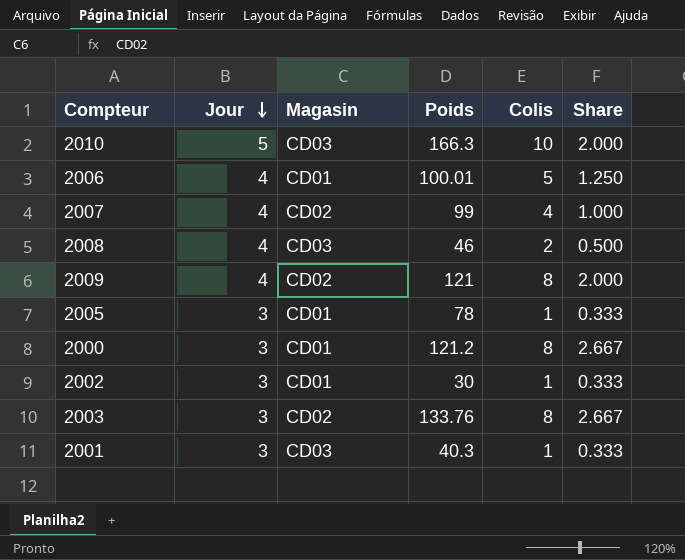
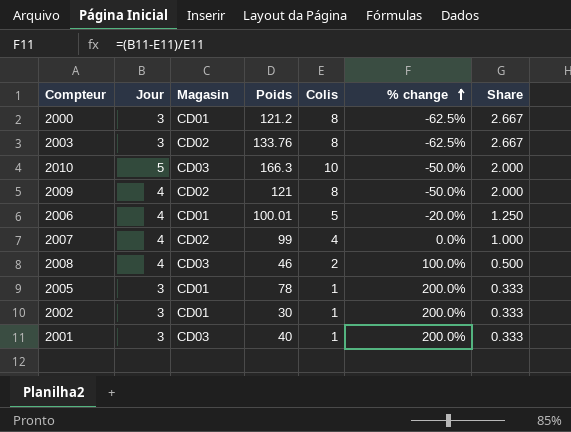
row order: Jour descending -> % change ascending
column % change | formula: none -> ([Jour] - [Colis]) / [Colis]
2001 | Poids: 40.3 -> 40

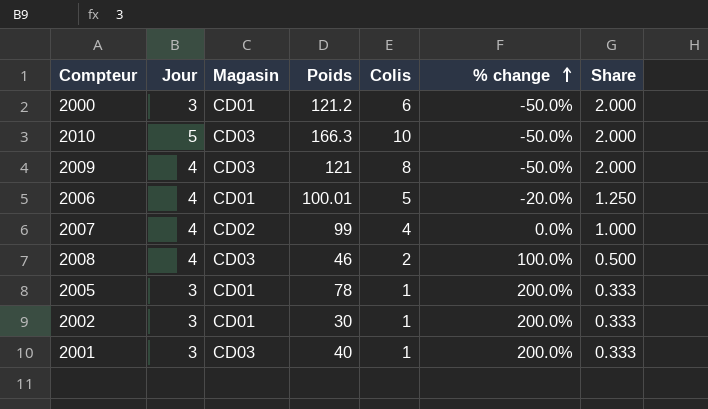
row 2003: 3 | CD02 | 133.76 | 8 | -62.5% | 2.667 -> none
2000 | Colis: 8 -> 6
2000 | % change: -62.5% -> -50.0%
2000 | Share: 2.667 -> 2.000
2009 | Magasin: CD02 -> CD03

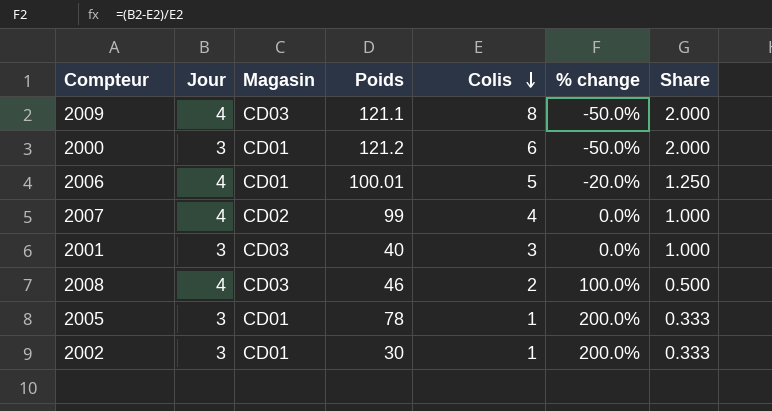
row order: % change ascending -> Colis descending
row 2010: 5 | CD03 | 166.3 | 10 | -50.0% | 2.000 -> none
2009 | Poids: 121 -> 121.1
2001 | Colis: 1 -> 3
2001 | % change: 200.0% -> 0.0%
2001 | Share: 0.333 -> 1.000

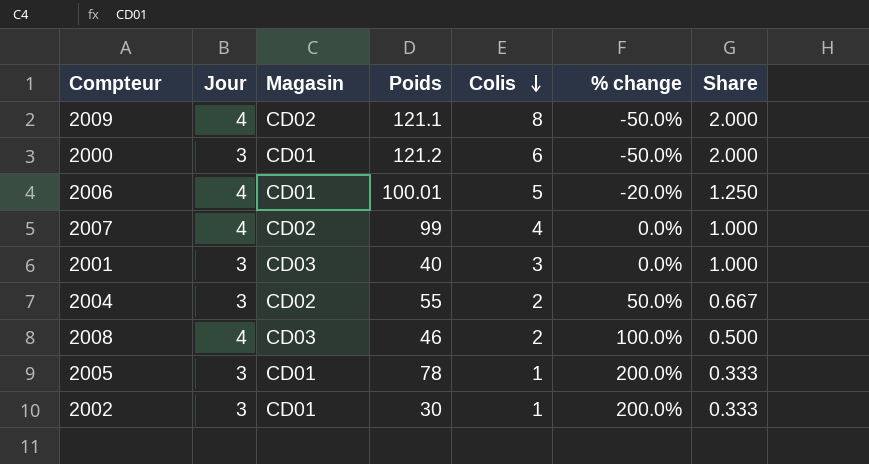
2009 | Magasin: CD03 -> CD02
row 2004: none -> 3 | CD02 | 55 | 2 | 50.0% | 0.667

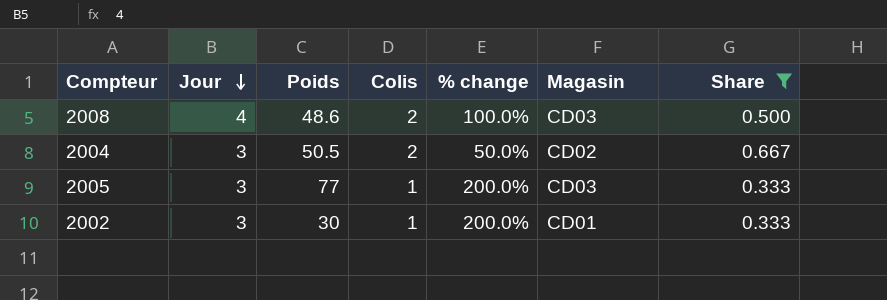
filter: none -> Share <= 0.667
row order: Colis descending -> Jour descending
column Magasin | position: 3 -> 6
2008 | Poids: 46 -> 48.6
2004 | Poids: 55 -> 50.5
2005 | Poids: 78 -> 77
2005 | Magasin: CD01 -> CD03

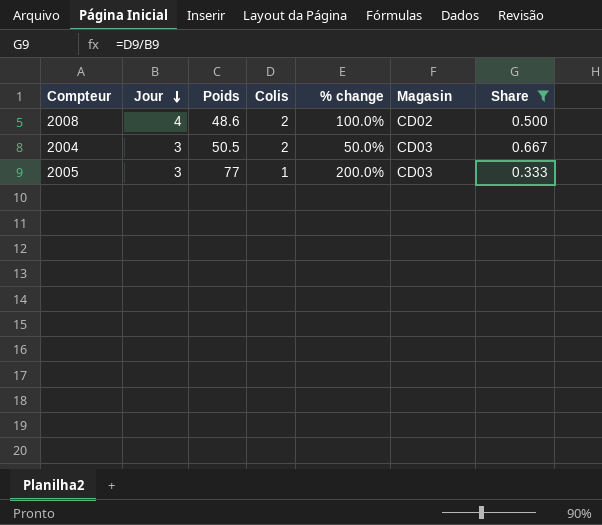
row 2002: 3 | 30 | 1 | 200.0% | CD01 | 0.333 -> none
2008 | Magasin: CD03 -> CD02
2004 | Magasin: CD02 -> CD03

